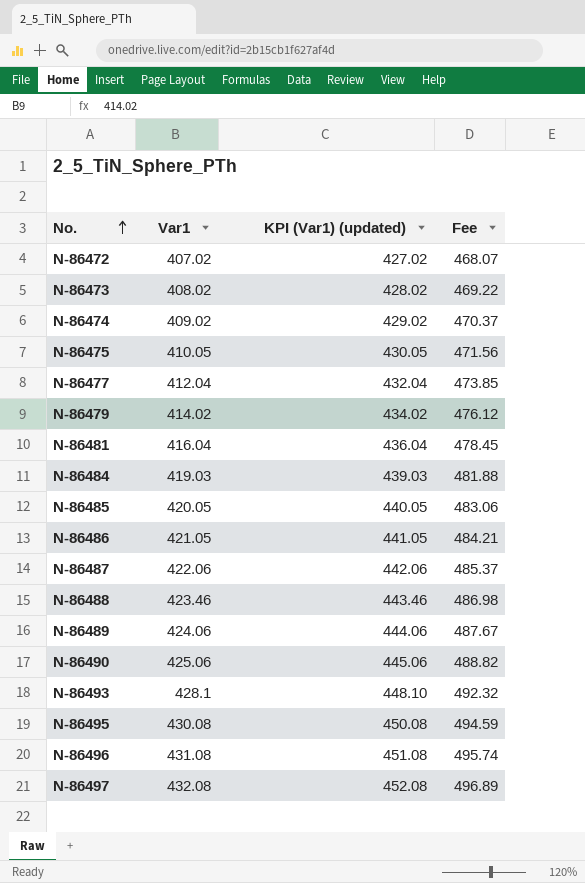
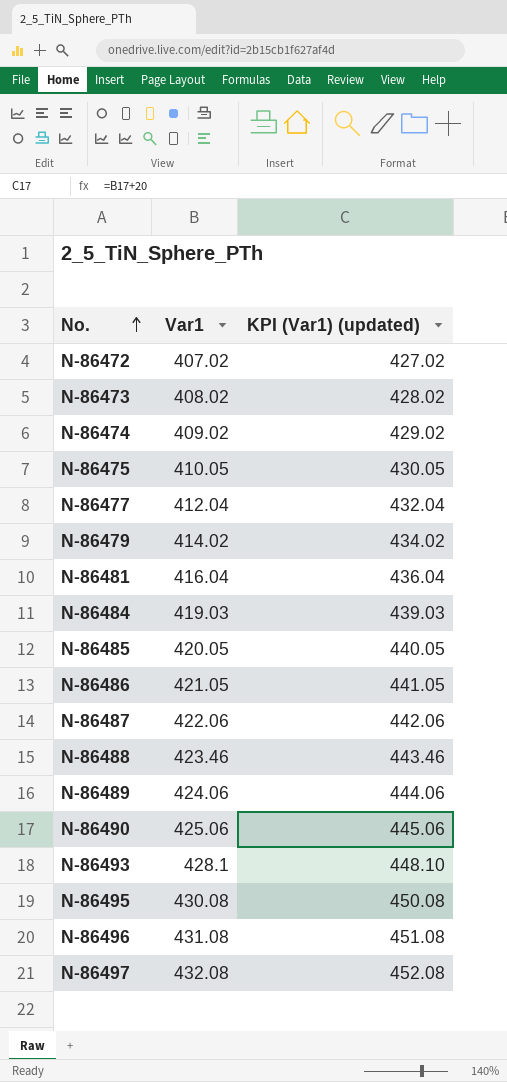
column Fee | formula: [Var1] * 1.15 -> none

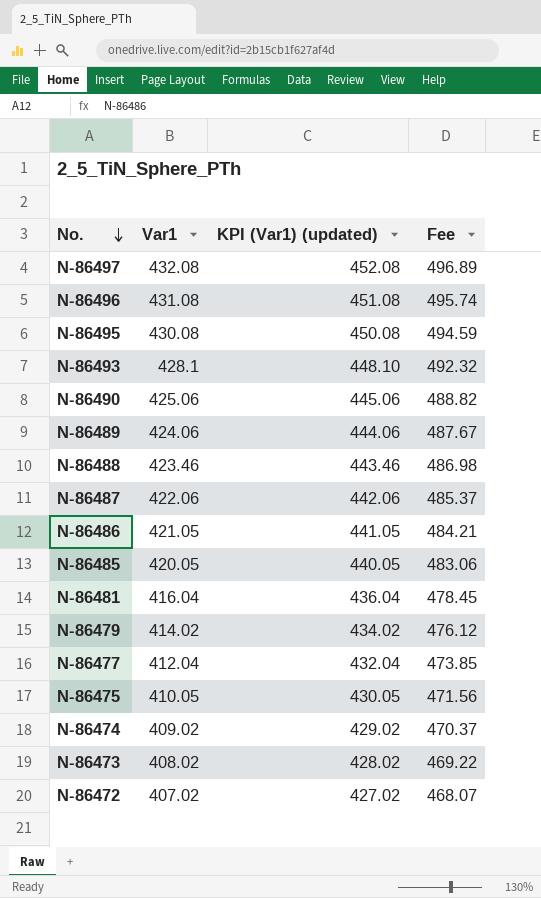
row order: No. ascending -> No. descending
column Fee | formula: none -> [Var1] * 1.15
row N-86484: 419.03 | 439.03 -> none

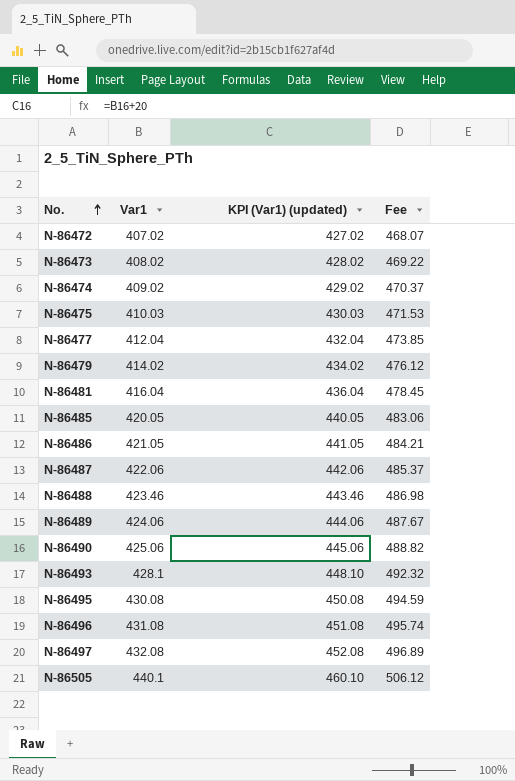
row order: No. descending -> No. ascending
N-86475 | Var1: 410.05 -> 410.03
N-86475 | KPI (Var1) (updated): 430.05 -> 430.03
N-86475 | Fee: 471.56 -> 471.53
row N-86505: none -> 440.1 | 460.10 | 506.12

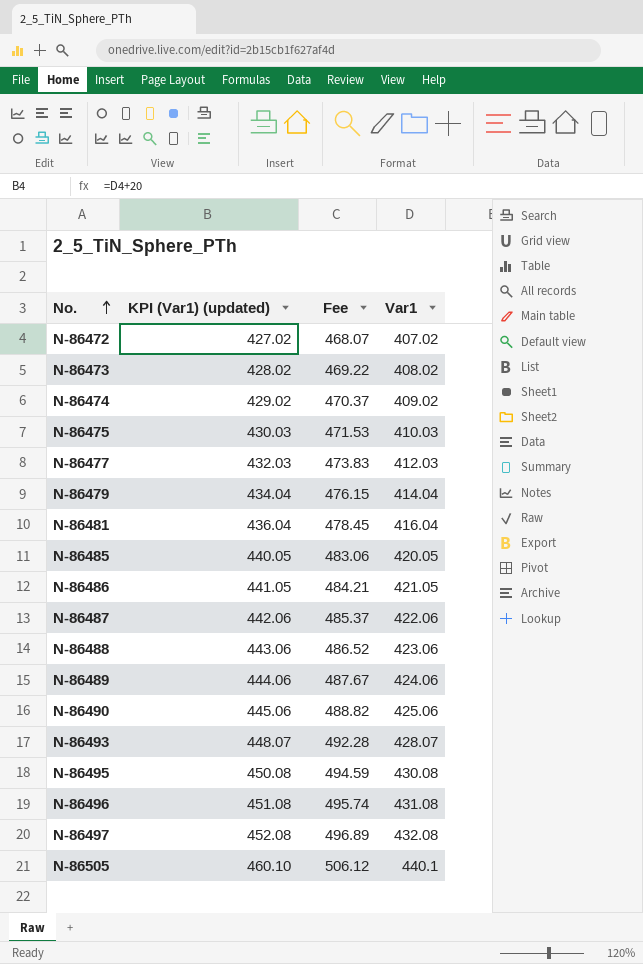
column Var1 | position: 2 -> 4
N-86477 | KPI (Var1) (updated): 432.04 -> 432.03
N-86477 | Fee: 473.85 -> 473.83
N-86477 | Var1: 412.04 -> 412.03
N-86479 | KPI (Var1) (updated): 434.02 -> 434.04
N-86479 | Fee: 476.12 -> 476.15
N-86479 | Var1: 414.02 -> 414.04
N-86488 | KPI (Var1) (updated): 443.46 -> 443.06
N-86488 | Fee: 486.98 -> 486.52
N-86488 | Var1: 423.46 -> 423.06
N-86493 | KPI (Var1) (updated): 448.10 -> 448.07
N-86493 | Fee: 492.32 -> 492.28
N-86493 | Var1: 428.1 -> 428.07

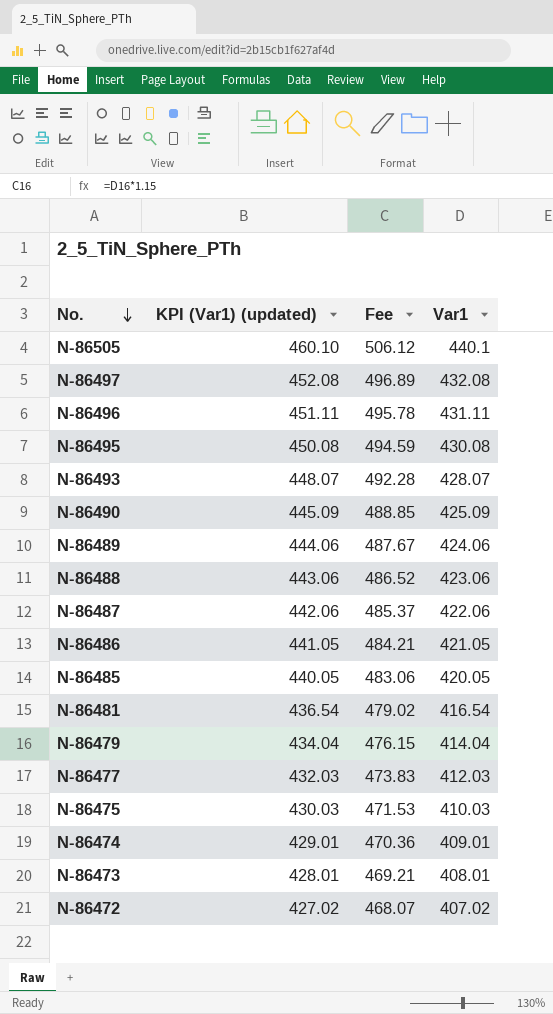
row order: No. ascending -> No. descending
N-86496 | KPI (Var1) (updated): 451.08 -> 451.11
N-86496 | Fee: 495.74 -> 495.78
N-86496 | Var1: 431.08 -> 431.11
N-86490 | KPI (Var1) (updated): 445.06 -> 445.09
N-86490 | Fee: 488.82 -> 488.85
N-86490 | Var1: 425.06 -> 425.09
N-86481 | KPI (Var1) (updated): 436.04 -> 436.54
N-86481 | Fee: 478.45 -> 479.02
N-86481 | Var1: 416.04 -> 416.54
N-86474 | KPI (Var1) (updated): 429.02 -> 429.01
N-86474 | Fee: 470.37 -> 470.36
N-86474 | Var1: 409.02 -> 409.01
N-86473 | KPI (Var1) (updated): 428.02 -> 428.01
N-86473 | Fee: 469.22 -> 469.21
N-86473 | Var1: 408.02 -> 408.01

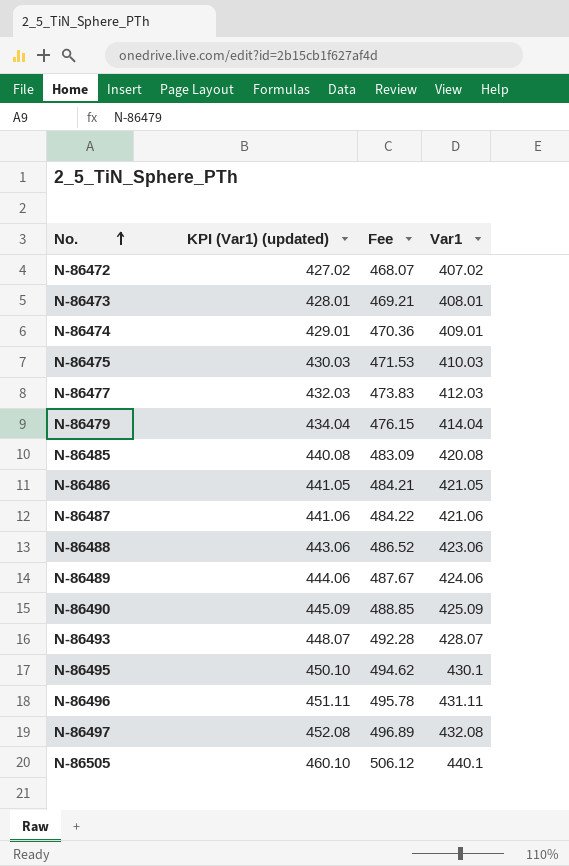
row order: No. descending -> No. ascending
row N-86481: 436.54 | 479.02 | 416.54 -> none
N-86485 | KPI (Var1) (updated): 440.05 -> 440.08
N-86485 | Fee: 483.06 -> 483.09
N-86485 | Var1: 420.05 -> 420.08
N-86487 | KPI (Var1) (updated): 442.06 -> 441.06
N-86487 | Fee: 485.37 -> 484.22
N-86487 | Var1: 422.06 -> 421.06
N-86495 | KPI (Var1) (updated): 450.08 -> 450.10
N-86495 | Fee: 494.59 -> 494.62
N-86495 | Var1: 430.08 -> 430.1

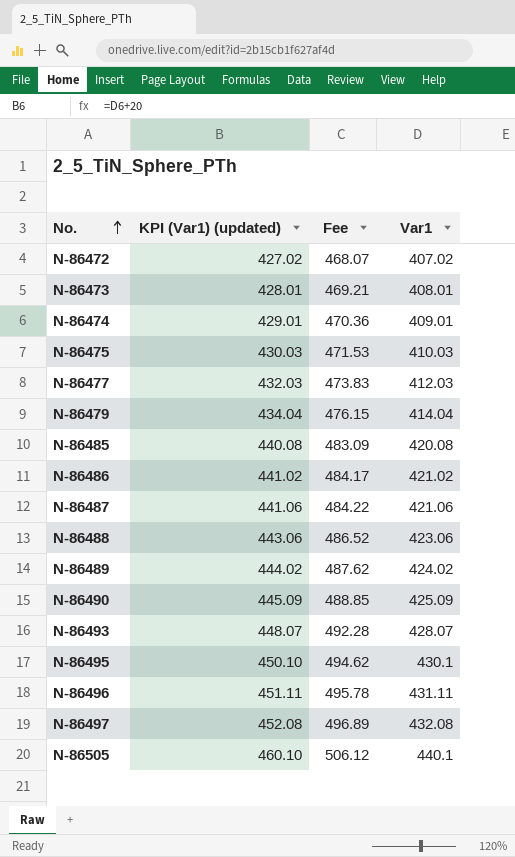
N-86486 | KPI (Var1) (updated): 441.05 -> 441.02
N-86486 | Fee: 484.21 -> 484.17
N-86486 | Var1: 421.05 -> 421.02
N-86489 | KPI (Var1) (updated): 444.06 -> 444.02
N-86489 | Fee: 487.67 -> 487.62
N-86489 | Var1: 424.06 -> 424.02

